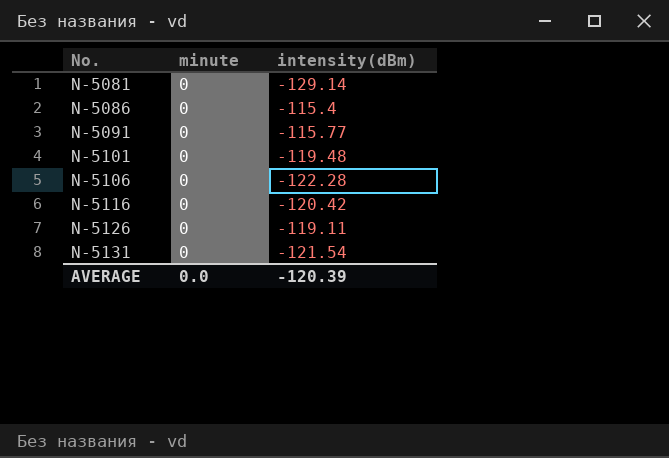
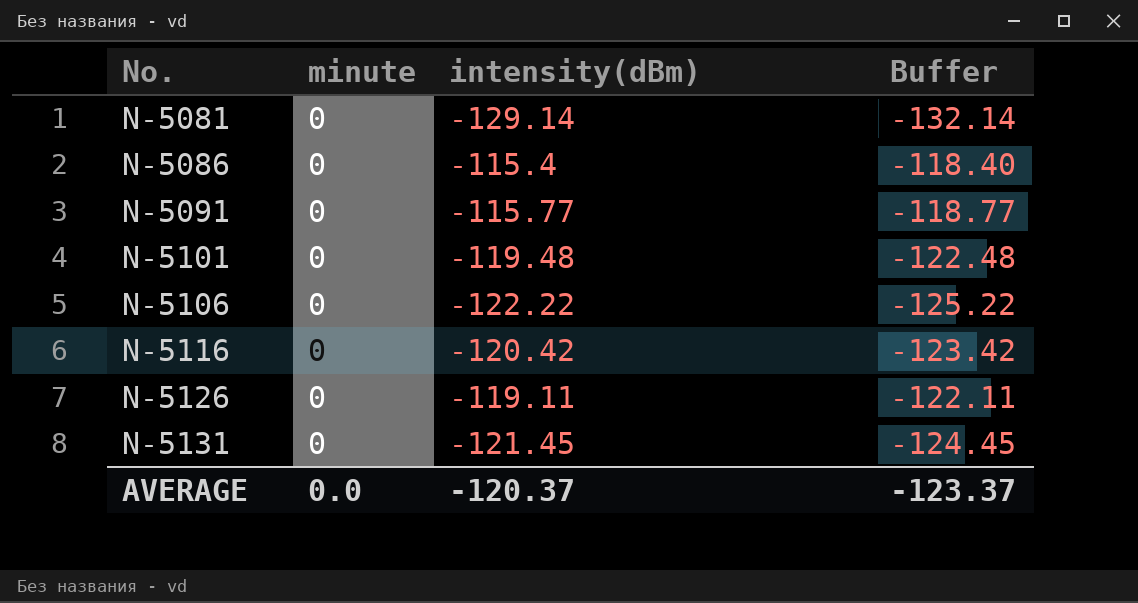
column Buffer | formula: none -> [intensity(dBm)] - 3
N-5106 | intensity(dBm): -122.28 -> -122.22
N-5131 | intensity(dBm): -121.54 -> -121.45
AVERAGE | intensity(dBm): -120.39 -> -120.37

